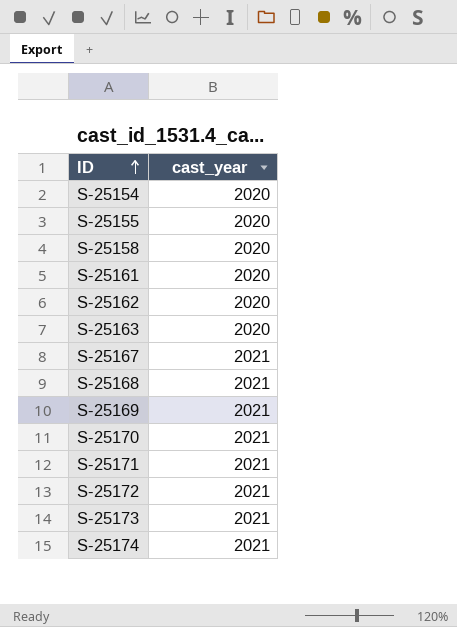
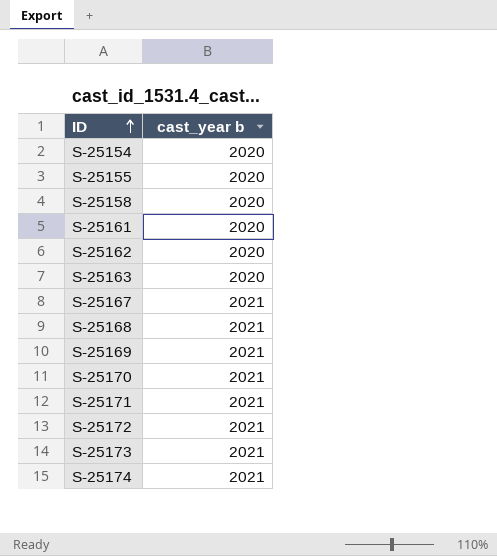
column name: cast_year -> cast_year b

